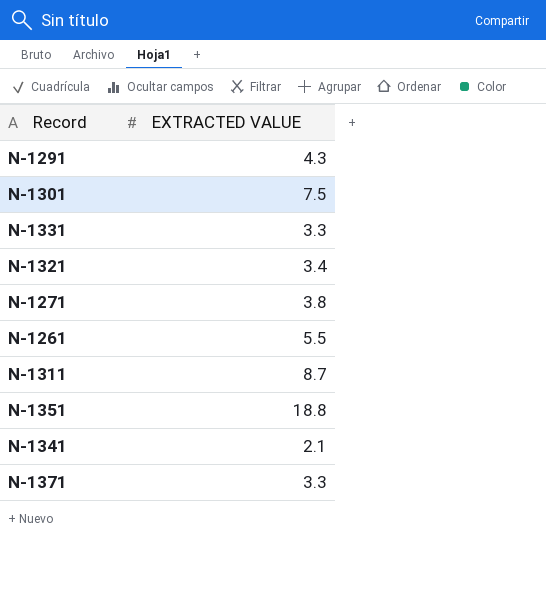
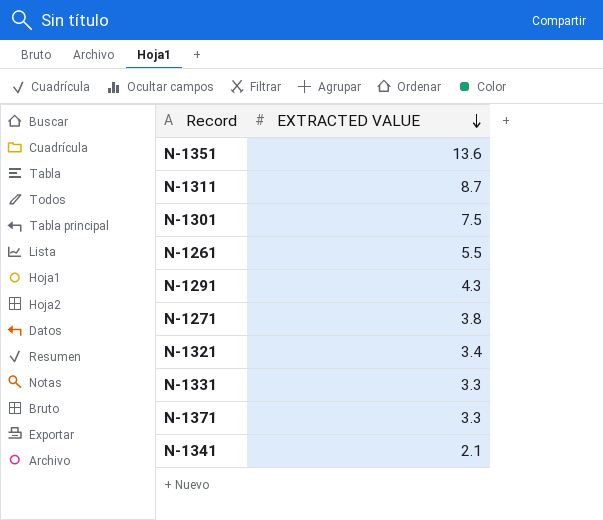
row order: none -> EXTRACTED VALUE descending
N-1351 | EXTRACTED VALUE: 18.8 -> 13.6

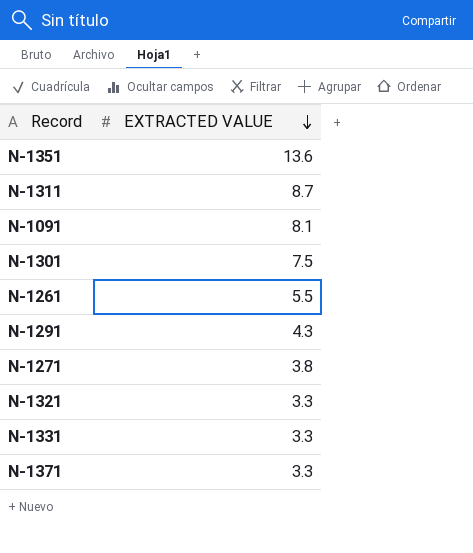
row N-1341: 2.1 -> none
row N-1091: none -> 8.1
N-1321 | EXTRACTED VALUE: 3.4 -> 3.3

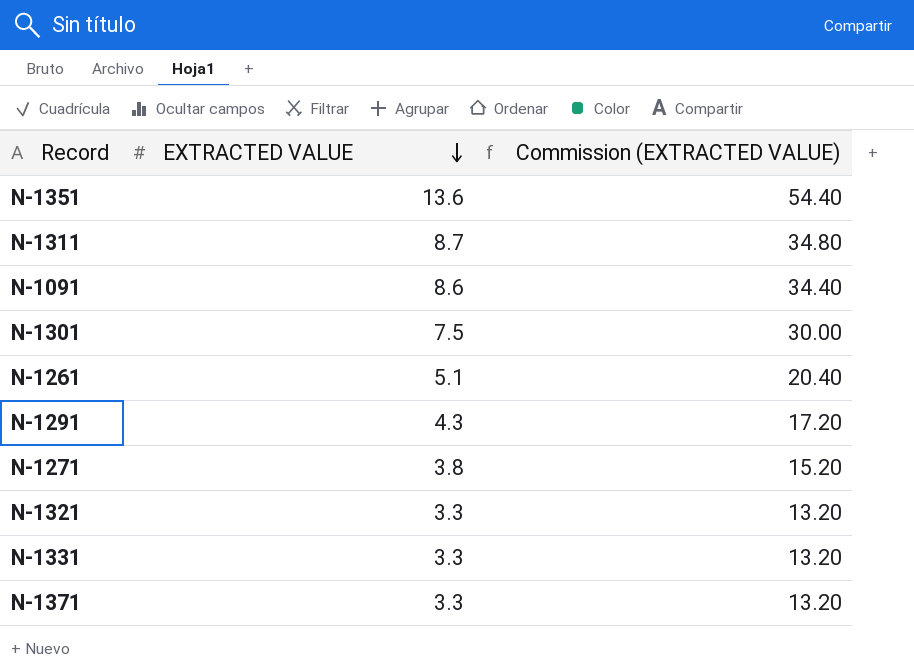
column Commission (EXTRACTED VALUE) | formula: none -> [EXTRACTED VALUE] * 4
N-1091 | EXTRACTED VALUE: 8.1 -> 8.6
N-1261 | EXTRACTED VALUE: 5.5 -> 5.1

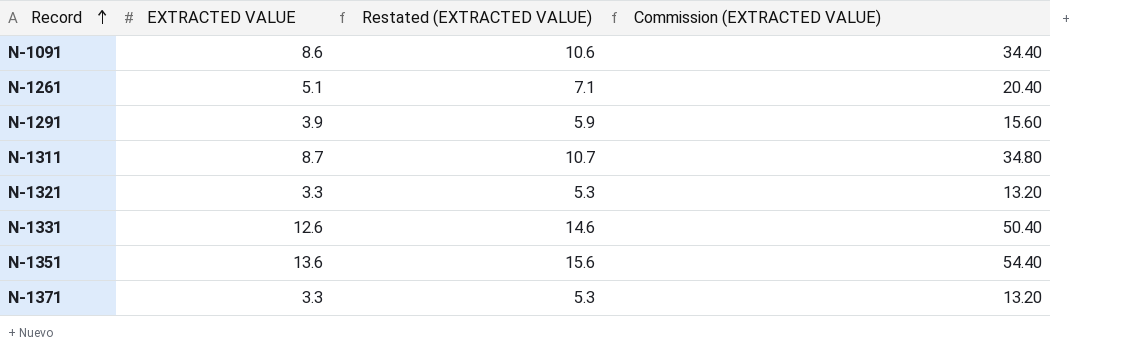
row order: EXTRACTED VALUE descending -> Record ascending
column Restated (EXTRACTED VALUE) | formula: none -> [EXTRACTED VALUE] + 2
row N-1301: 7.5 | 30.00 -> none
row N-1271: 3.8 | 15.20 -> none
N-1291 | EXTRACTED VALUE: 4.3 -> 3.9
N-1291 | Commission (EXTRACTED VALUE): 17.20 -> 15.60
N-1331 | EXTRACTED VALUE: 3.3 -> 12.6
N-1331 | Commission (EXTRACTED VALUE): 13.20 -> 50.40

